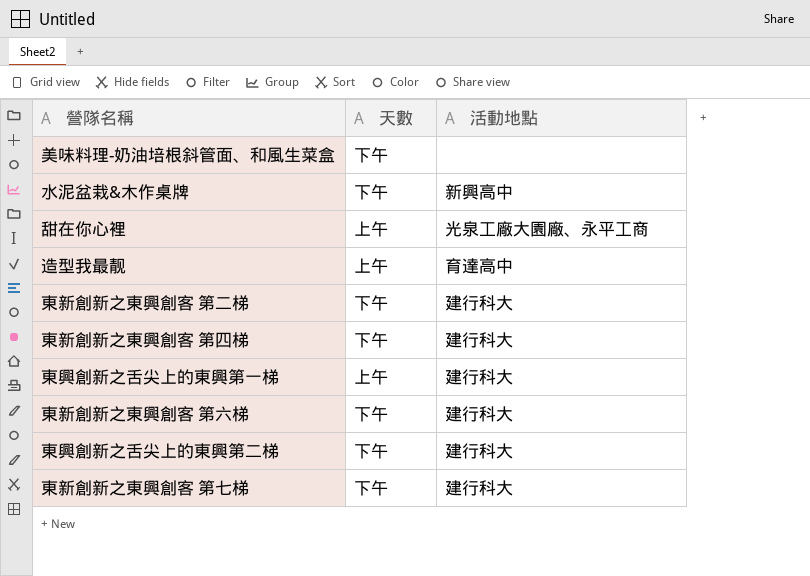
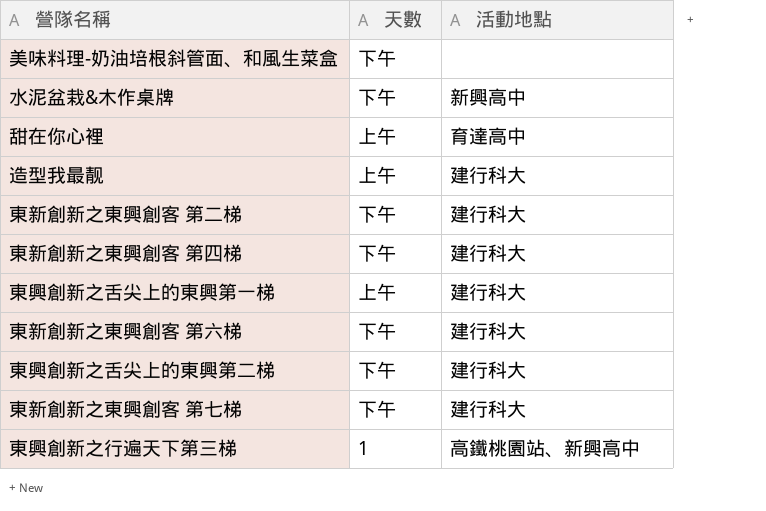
甜在你心裡 | 活動地點: 光泉工廠大園廠、永平工商 -> 育達高中
造型我最靓 | 活動地點: 育達高中 -> 建行科大
row 東興創新之行遍天下第三梯: none -> 1 | 高鐵桃園站、新興高中

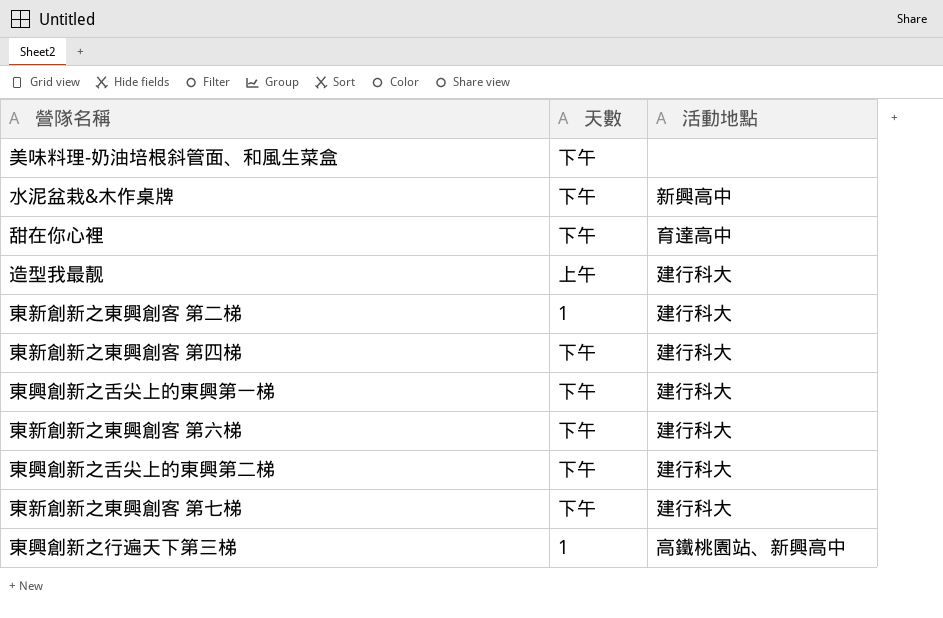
甜在你心裡 | 天數: 上午 -> 下午
東新創新之東興創客 第二梯 | 天數: 下午 -> 1
東興創新之舌尖上的東興第一梯 | 天數: 上午 -> 下午

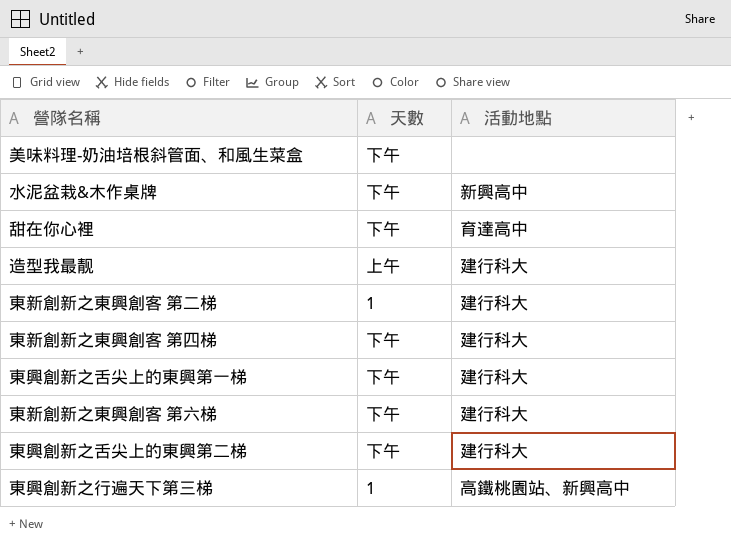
row 東新創新之東興創客 第七梯: 下午 | 建行科大 -> none

